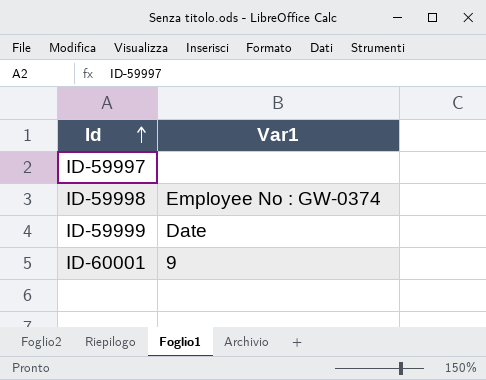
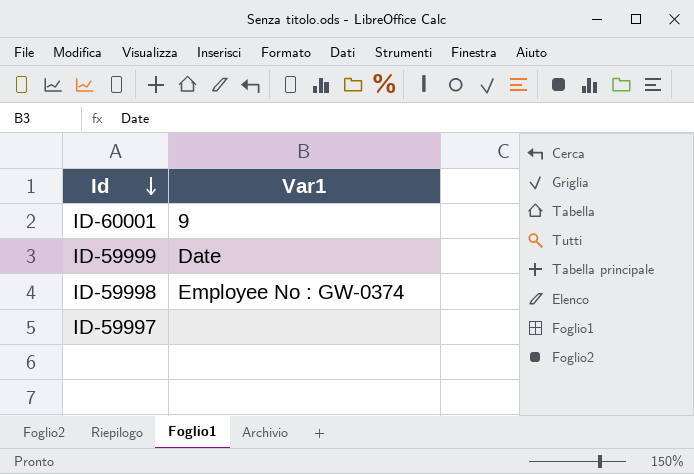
row order: Id ascending -> Id descending

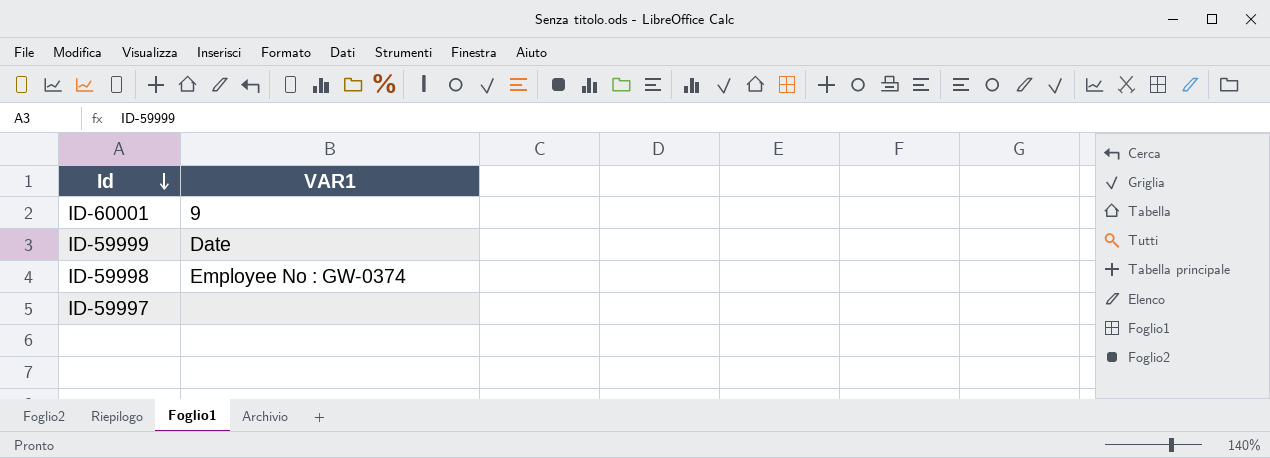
column name: Var1 -> VAR1

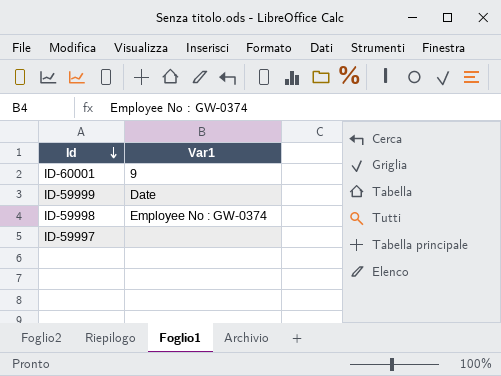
column name: VAR1 -> Var1

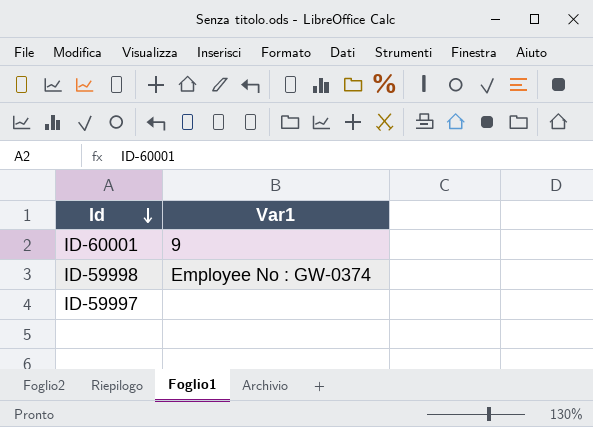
row ID-59999: Date -> none

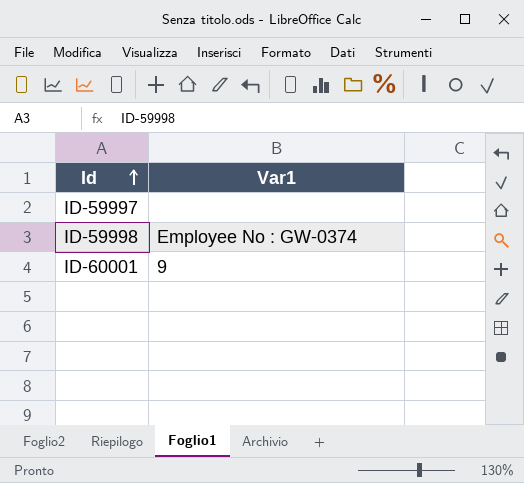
row order: Id descending -> Id ascending

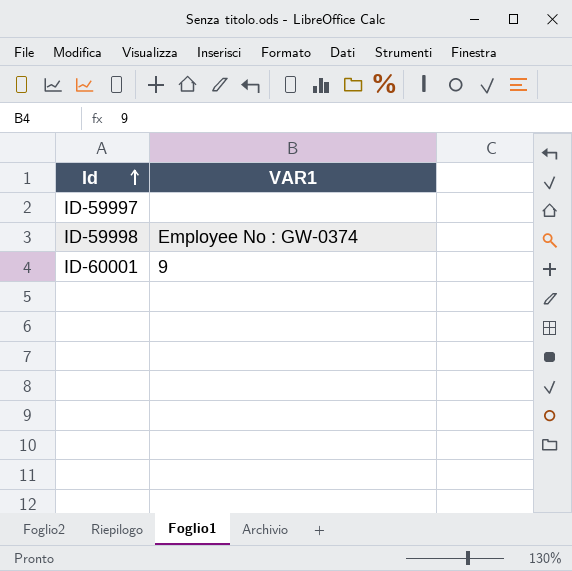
column name: Var1 -> VAR1

